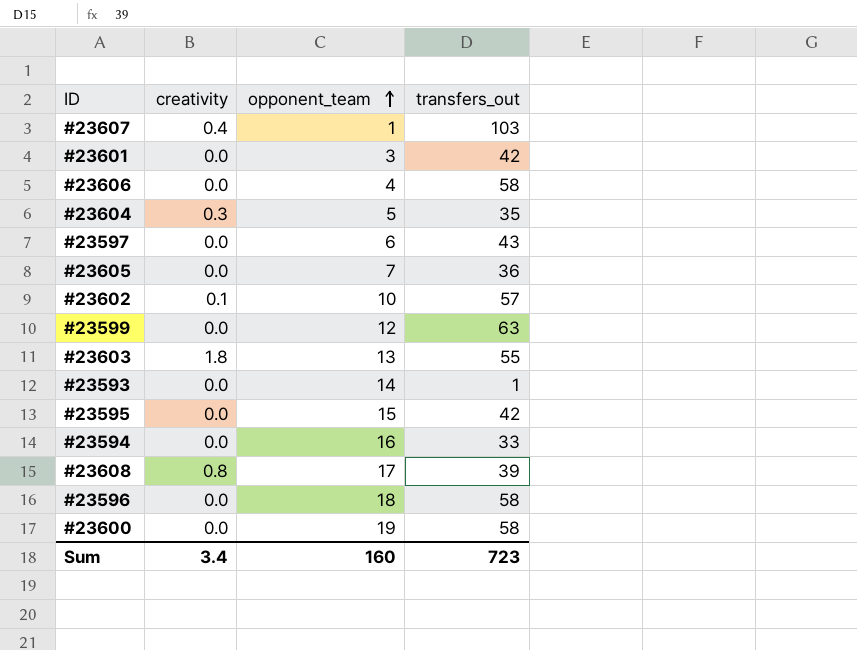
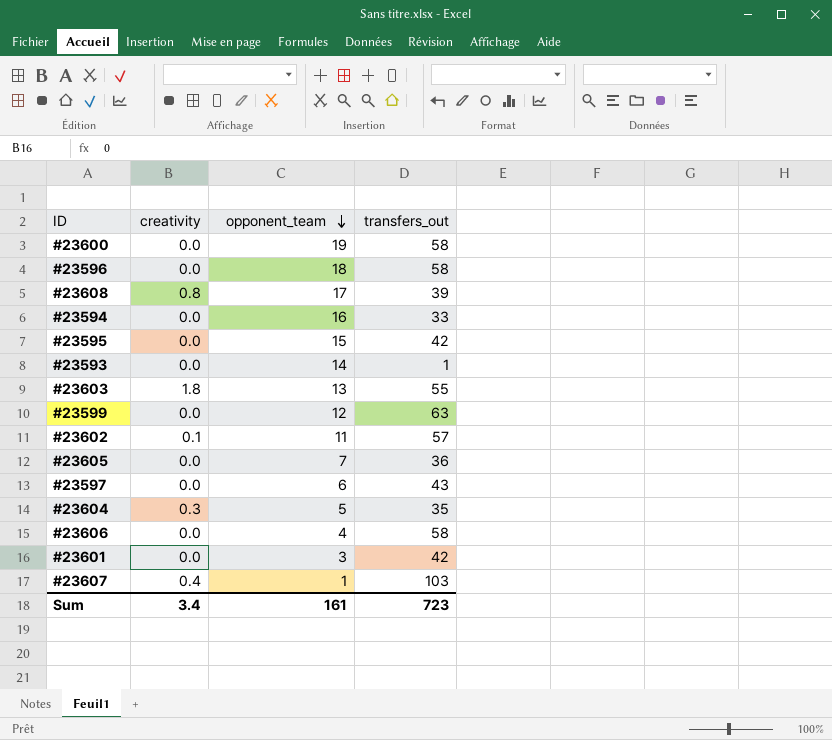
row order: opponent_team ascending -> opponent_team descending
#23602 | opponent_team: 10 -> 11
Sum | opponent_team: 160 -> 161

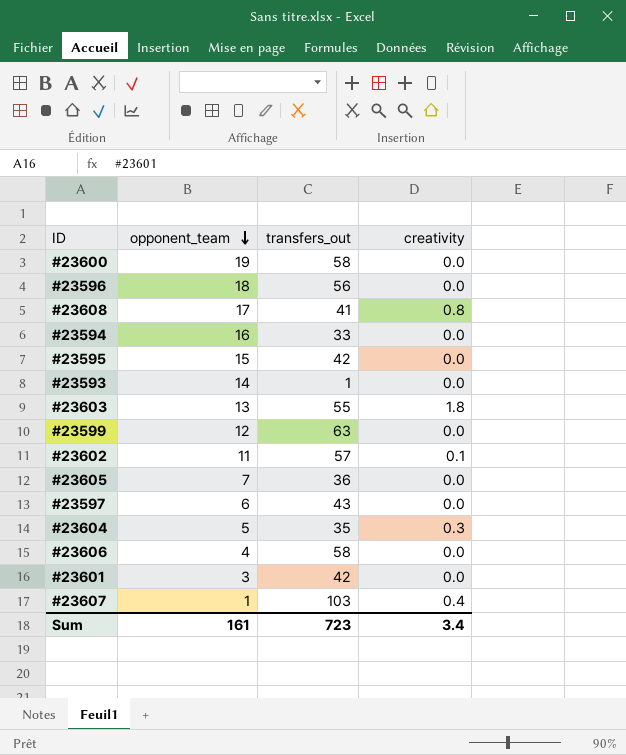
column creativity | position: 2 -> 4
#23596 | transfers_out: 58 -> 56
#23608 | transfers_out: 39 -> 41

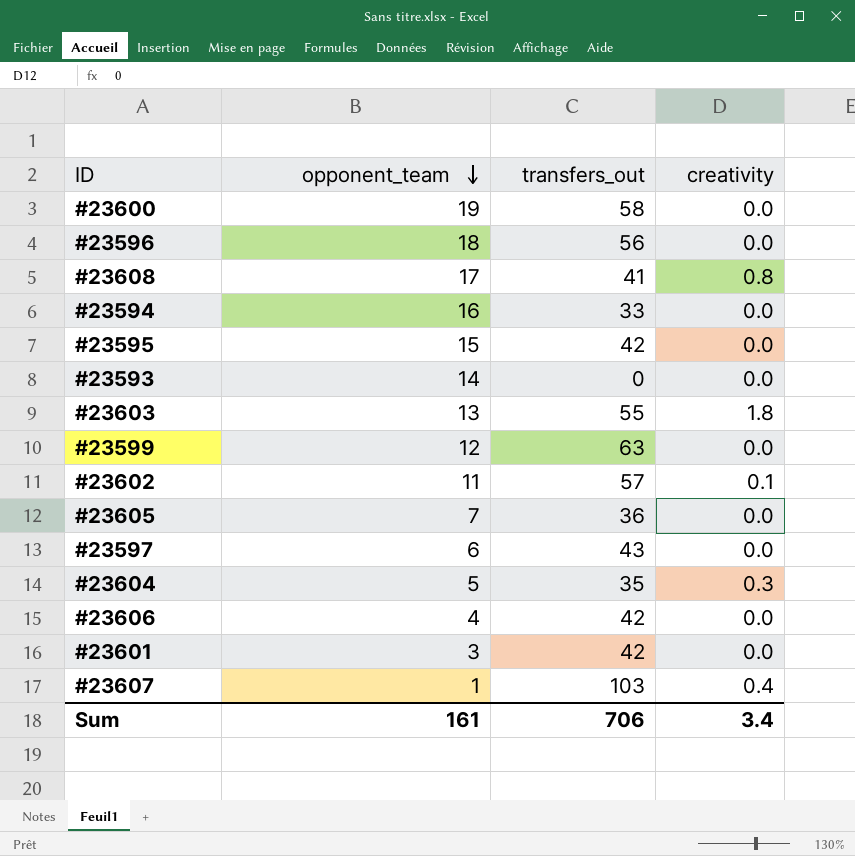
#23593 | transfers_out: 1 -> 0
#23606 | transfers_out: 58 -> 42
Sum | transfers_out: 723 -> 706

